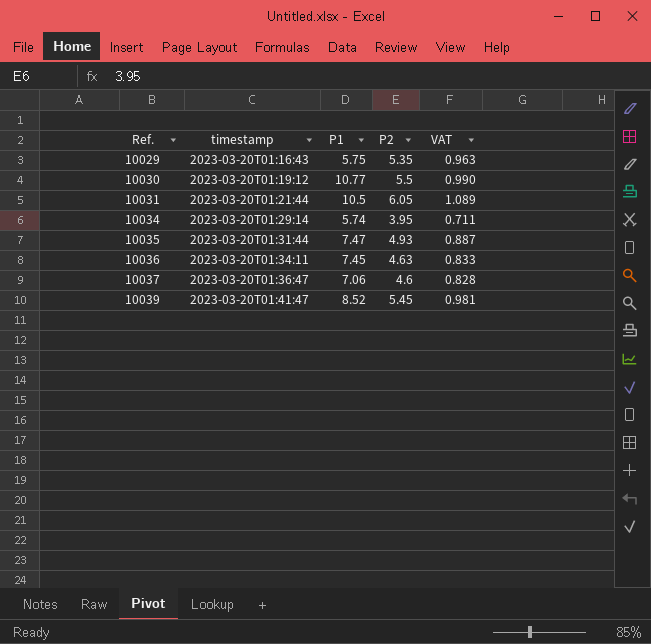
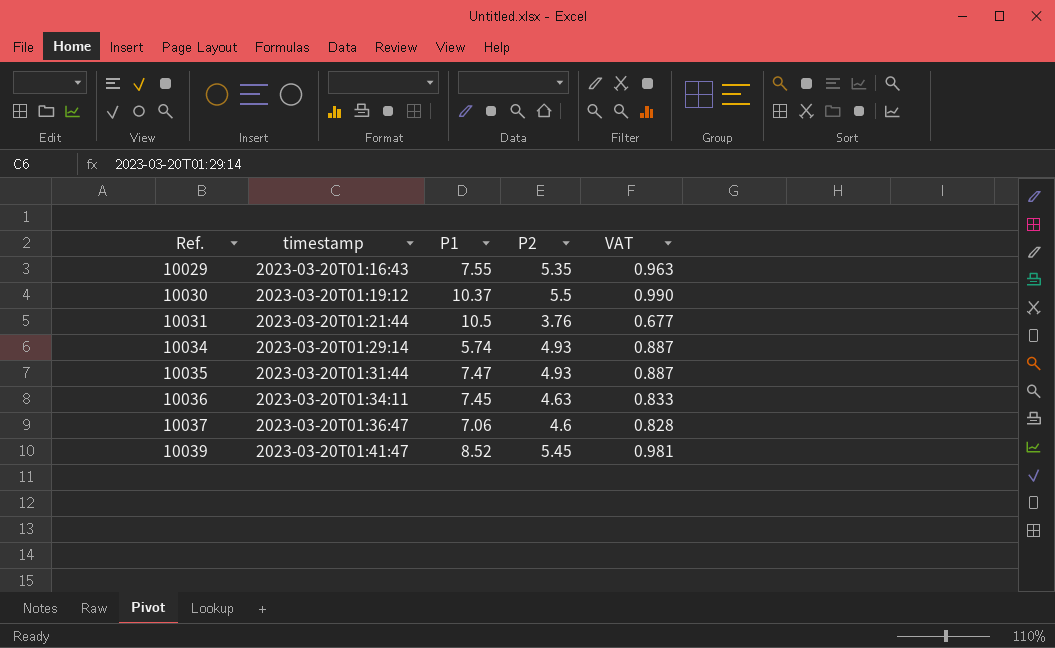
10029 | P1: 5.75 -> 7.55
10030 | P1: 10.77 -> 10.37
10031 | P2: 6.05 -> 3.76
10031 | VAT: 1.089 -> 0.677
10034 | P2: 3.95 -> 4.93
10034 | VAT: 0.711 -> 0.887

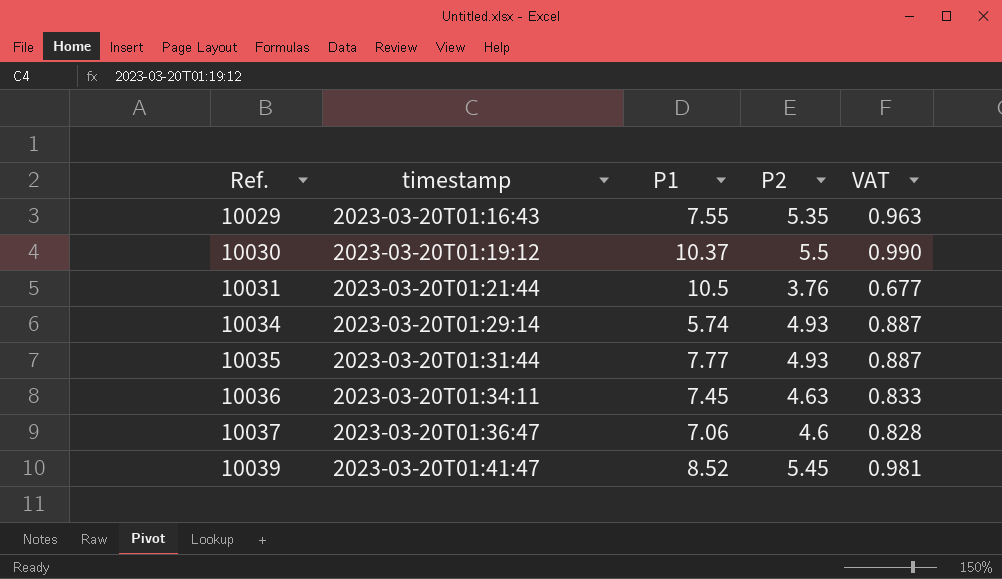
10035 | P1: 7.47 -> 7.77

